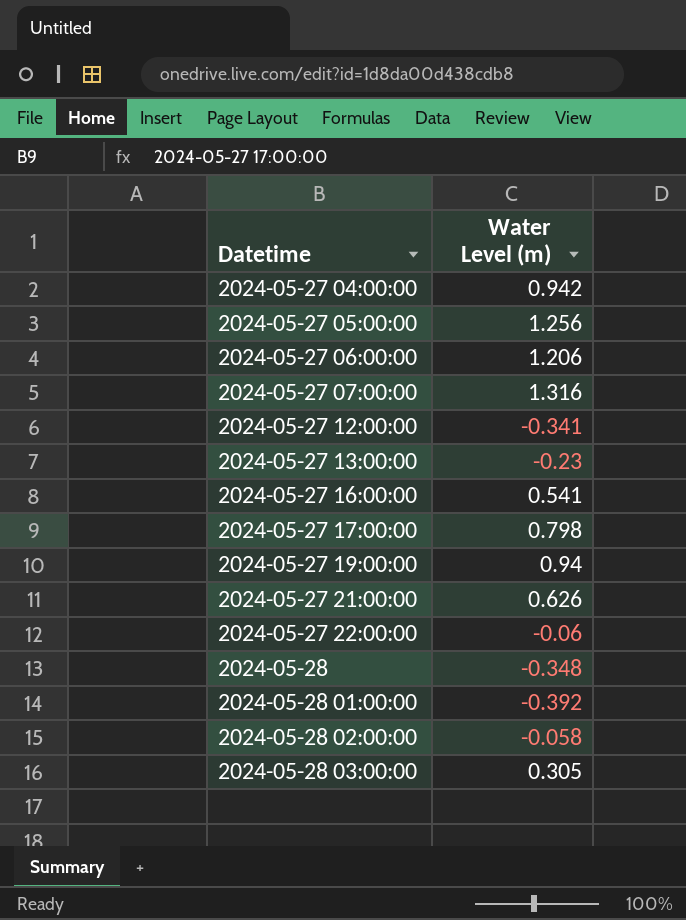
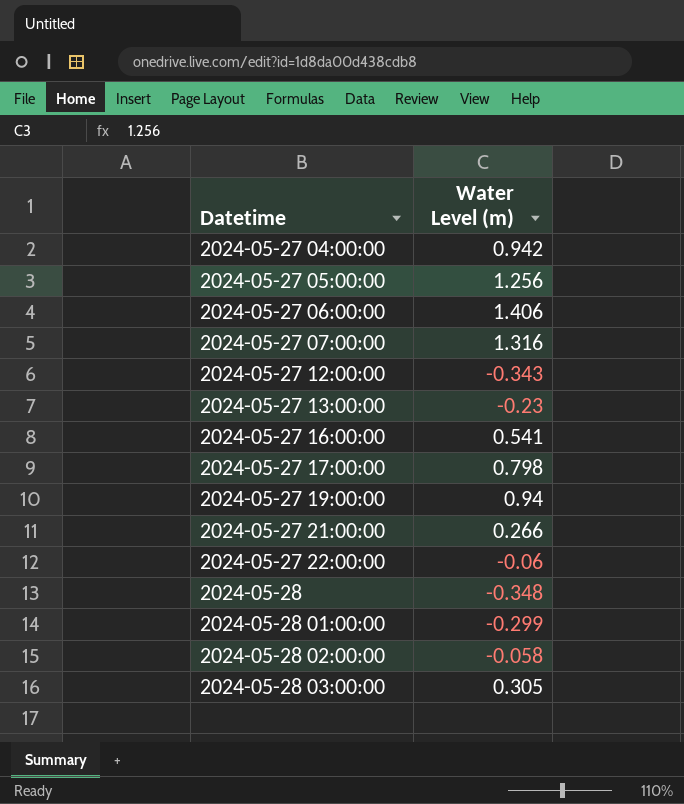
2024-05-27 06:00:00 | Water Level (m): 1.206 -> 1.406
2024-05-27 12:00:00 | Water Level (m): -0.341 -> -0.343
2024-05-27 21:00:00 | Water Level (m): 0.626 -> 0.266
2024-05-28 01:00:00 | Water Level (m): -0.392 -> -0.299

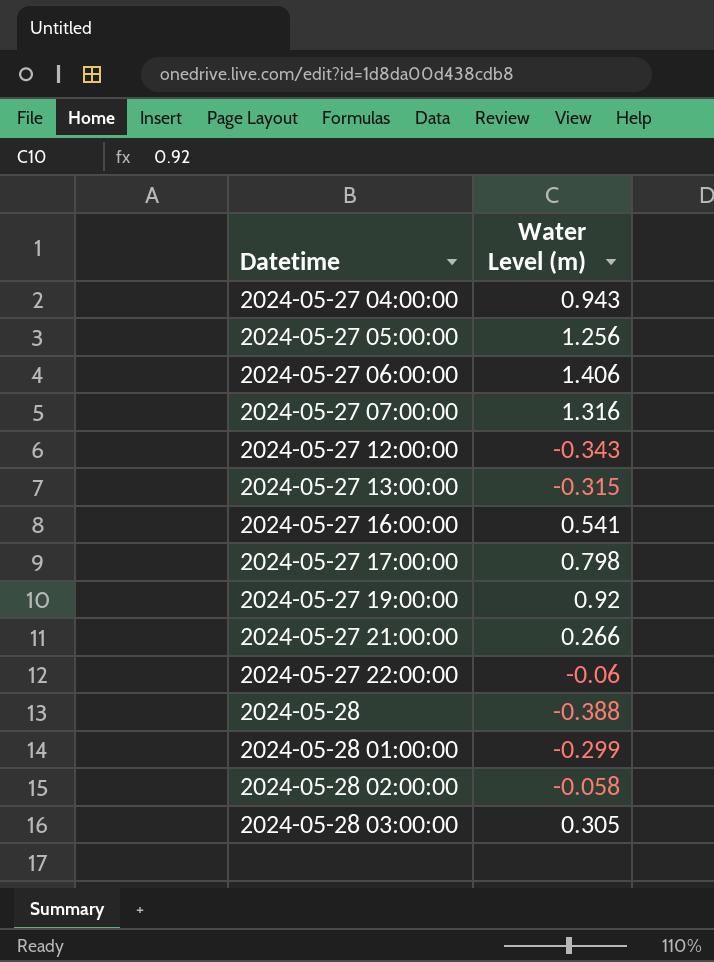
2024-05-27 04:00:00 | Water Level (m): 0.942 -> 0.943
2024-05-27 13:00:00 | Water Level (m): -0.23 -> -0.315
2024-05-27 19:00:00 | Water Level (m): 0.94 -> 0.92
2024-05-28 | Water Level (m): -0.348 -> -0.388

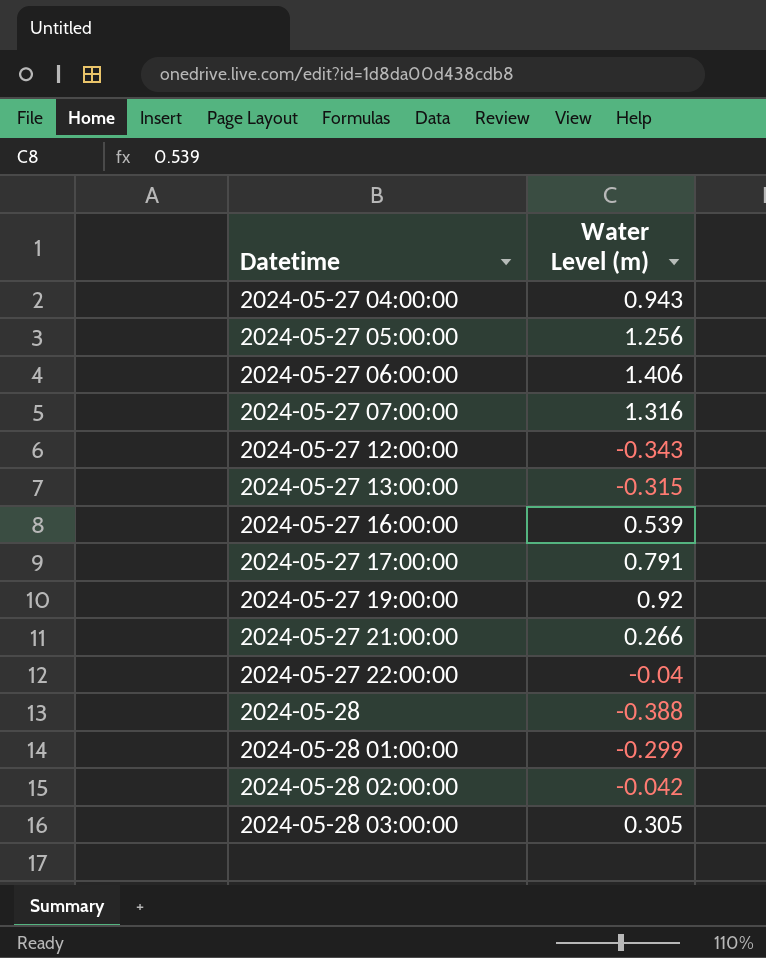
2024-05-27 16:00:00 | Water Level (m): 0.541 -> 0.539
2024-05-27 17:00:00 | Water Level (m): 0.798 -> 0.791
2024-05-27 22:00:00 | Water Level (m): -0.06 -> -0.04
2024-05-28 02:00:00 | Water Level (m): -0.058 -> -0.042

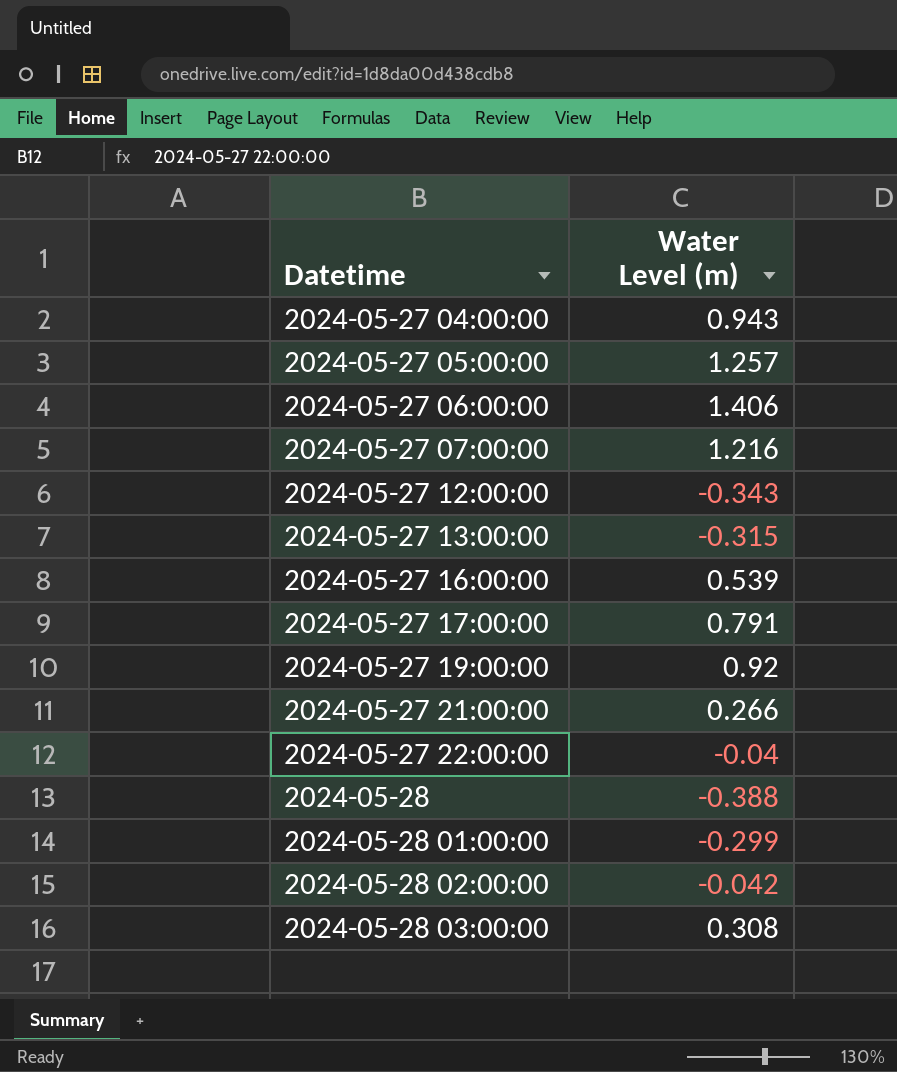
2024-05-27 05:00:00 | Water Level (m): 1.256 -> 1.257
2024-05-27 07:00:00 | Water Level (m): 1.316 -> 1.216
2024-05-28 03:00:00 | Water Level (m): 0.305 -> 0.308

